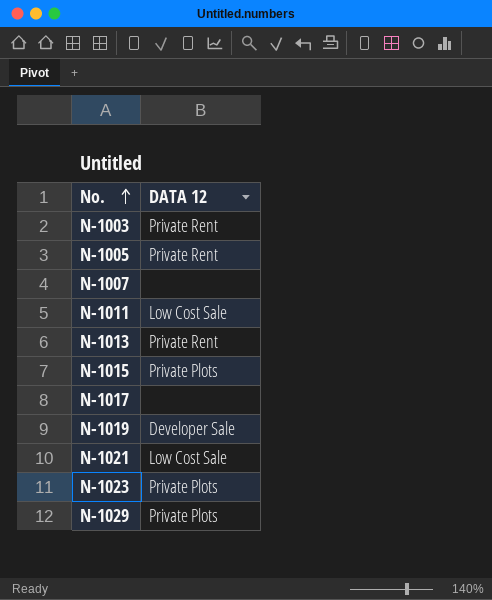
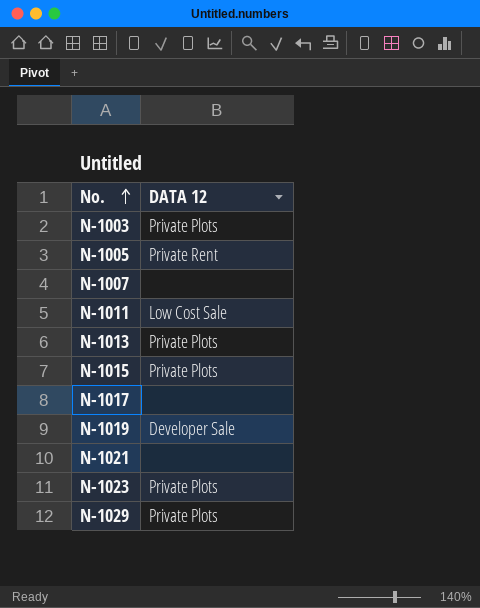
N-1003 | DATA 12: Private Rent -> Private Plots
N-1013 | DATA 12: Private Rent -> Private Plots
N-1021 | DATA 12: Low Cost Sale -> none

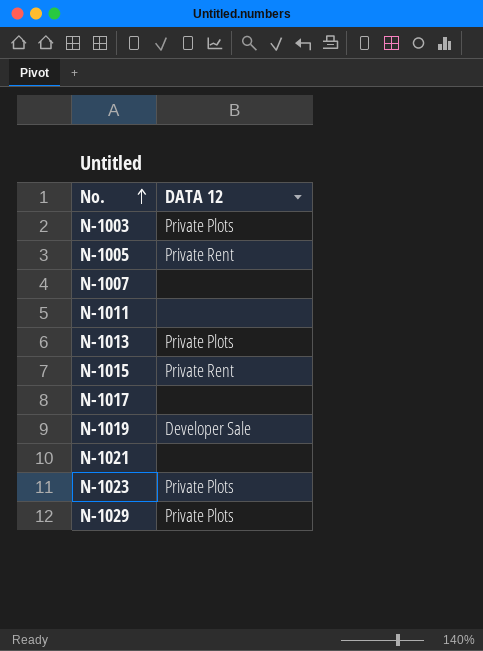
N-1011 | DATA 12: Low Cost Sale -> none
N-1015 | DATA 12: Private Plots -> Private Rent

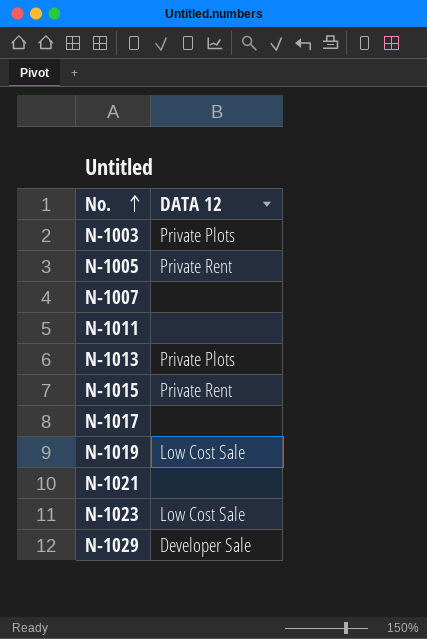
N-1019 | DATA 12: Developer Sale -> Low Cost Sale
N-1023 | DATA 12: Private Plots -> Low Cost Sale
N-1029 | DATA 12: Private Plots -> Developer Sale

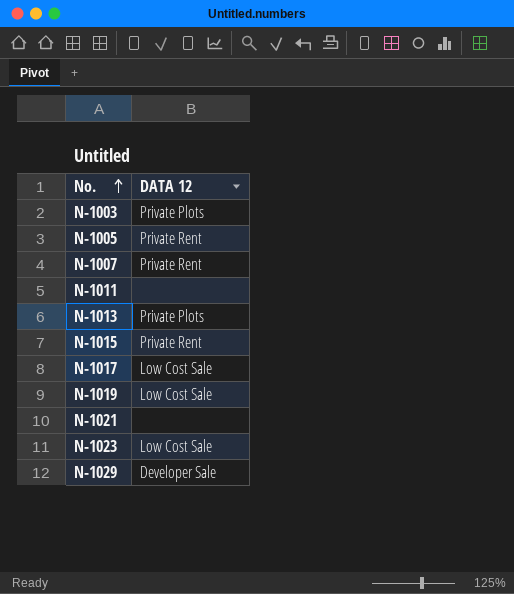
N-1007 | DATA 12: none -> Private Rent
N-1017 | DATA 12: none -> Low Cost Sale

